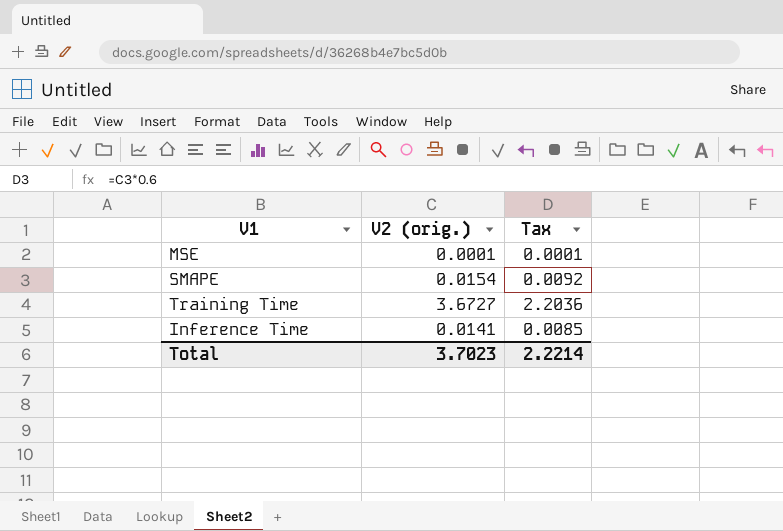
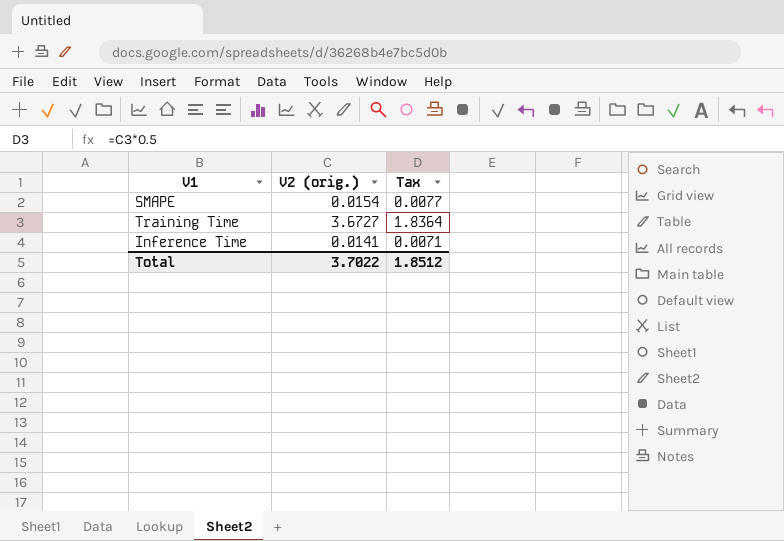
column Tax | formula: [V2 (orig.)] * 0.6 -> [V2 (orig.)] * 0.5
row MSE: 0.0001 | 0.0001 -> none
Total | V2 (orig.): 3.7023 -> 3.7022
Total | Tax: 2.2214 -> 1.8512

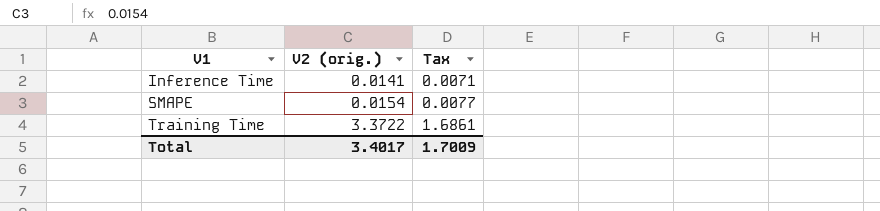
row order: none -> V1 ascending
Training Time | V2 (orig.): 3.6727 -> 3.3722
Training Time | Tax: 1.8364 -> 1.6861
Total | V2 (orig.): 3.7022 -> 3.4017
Total | Tax: 1.8512 -> 1.7009

